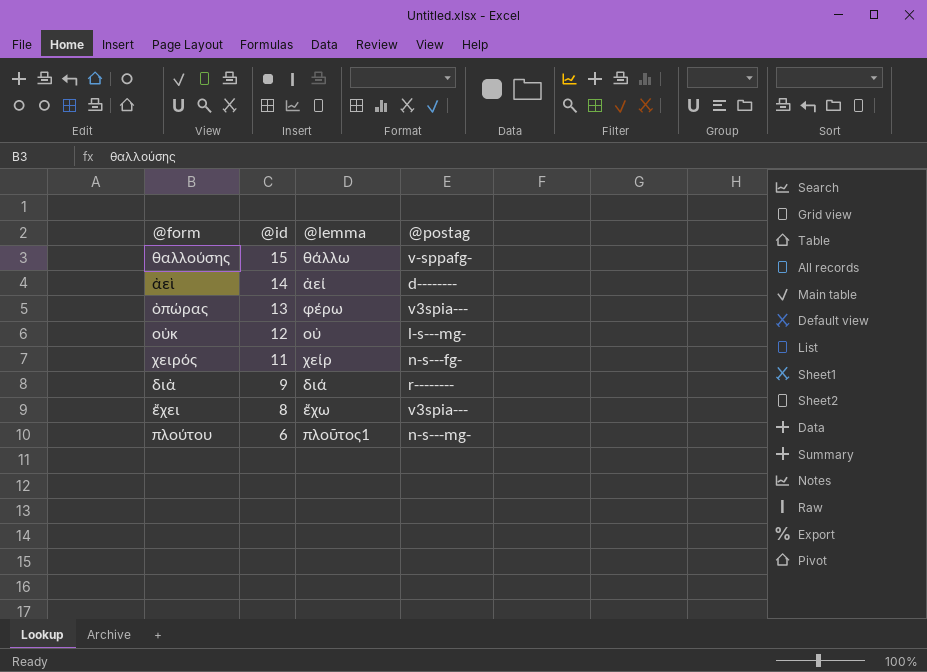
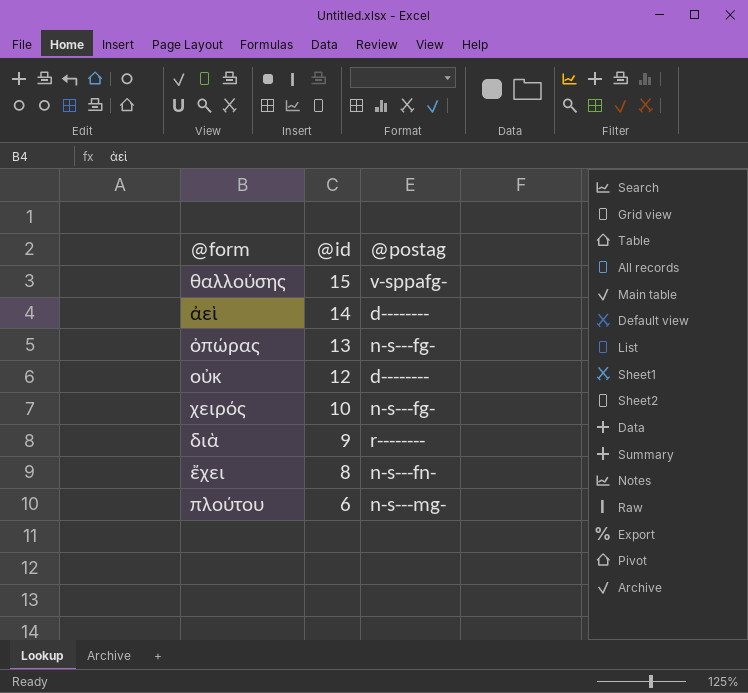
column @lemma | position: 3 -> none
ὀπώρας | @postag: v3spia--- -> n-s---fg-
οὐκ | @postag: l-s---mg- -> d--------
χειρός | @id: 11 -> 10
ἔχει | @postag: v3spia--- -> n-s---fn-

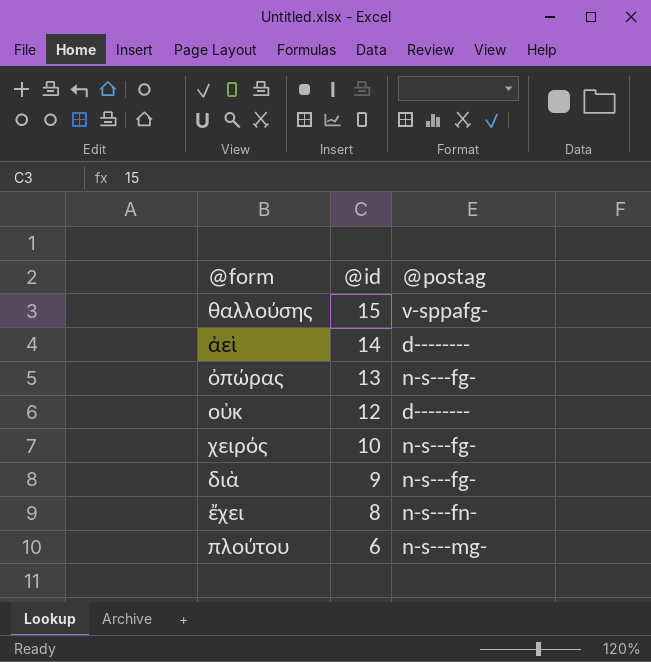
διὰ | @postag: r-------- -> n-s---fg-

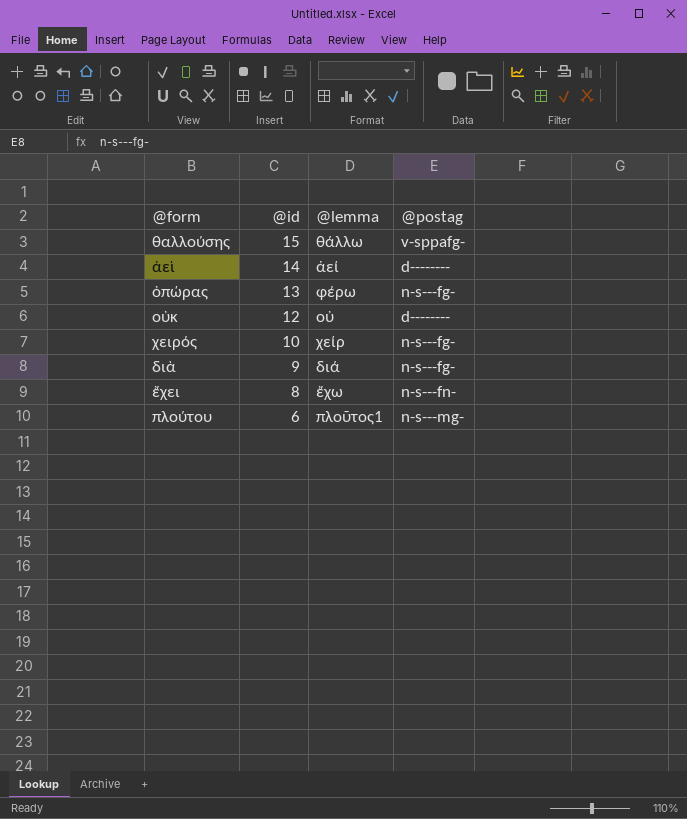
column @lemma | position: none -> 3

